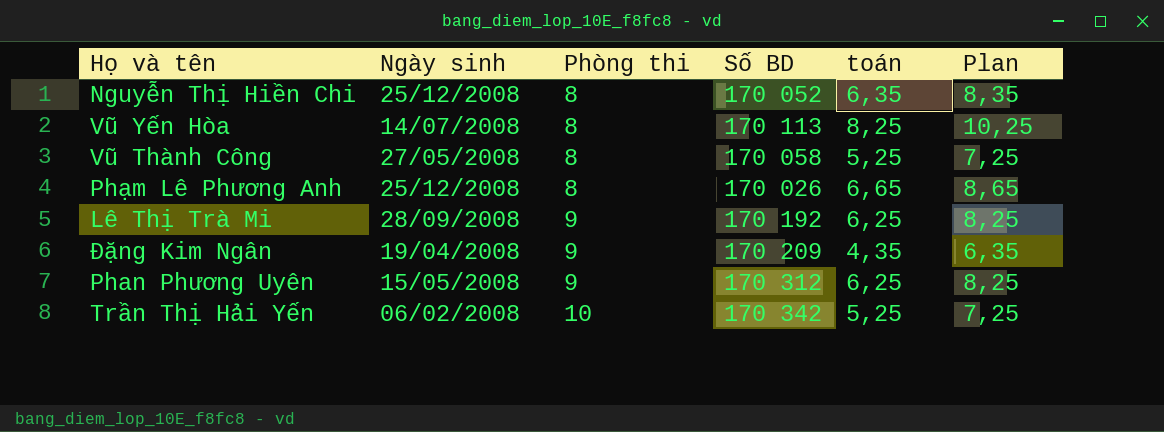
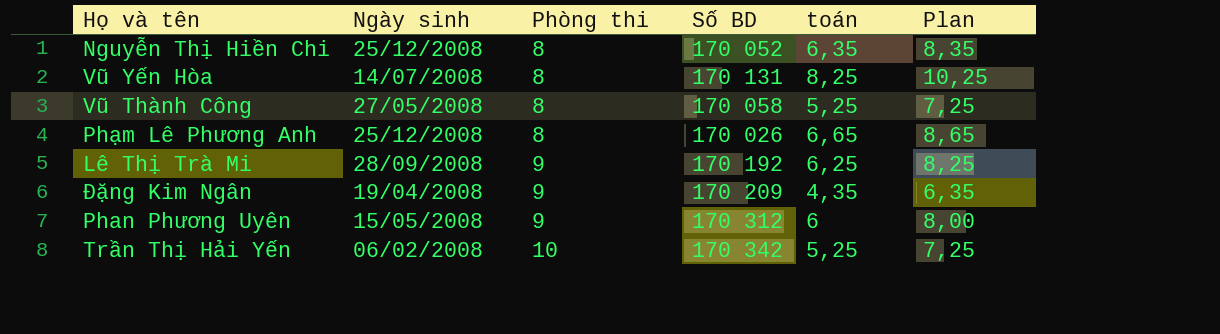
Vũ Yến Hòa | Số BD: 170 113 -> 170 131
Phan Phương Uyên | toán: 6,25 -> 6
Phan Phương Uyên | Plan: 8,25 -> 8,00

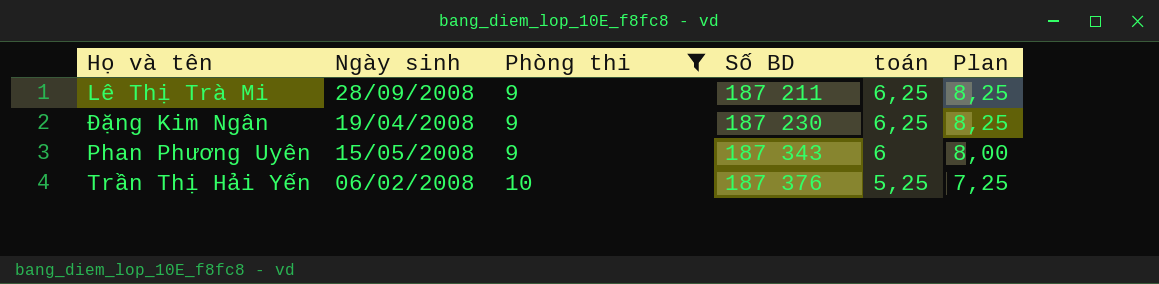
filter: none -> Phòng thi != 8
Lê Thị Trà Mi | Số BD: 170 192 -> 187 211
Đặng Kim Ngân | Số BD: 170 209 -> 187 230
Đặng Kim Ngân | toán: 4,35 -> 6,25
Đặng Kim Ngân | Plan: 6,35 -> 8,25
Phan Phương Uyên | Số BD: 170 312 -> 187 343
Trần Thị Hải Yến | Số BD: 170 342 -> 187 376

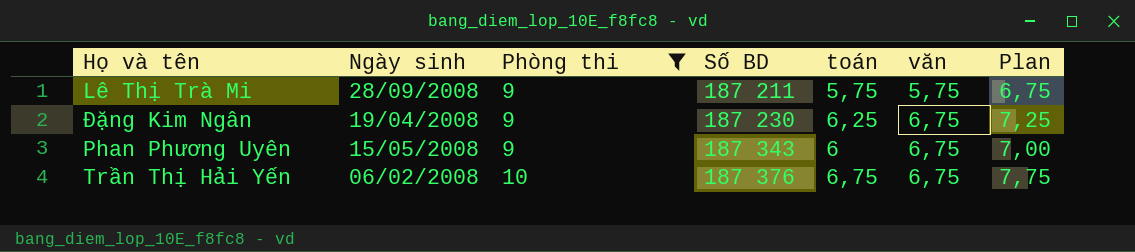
column văn | position: none -> 6
column Plan | formula: [toán] + 2 -> [toán] + 1
Lê Thị Trà Mi | toán: 6,25 -> 5,75
Trần Thị Hải Yến | toán: 5,25 -> 6,75

